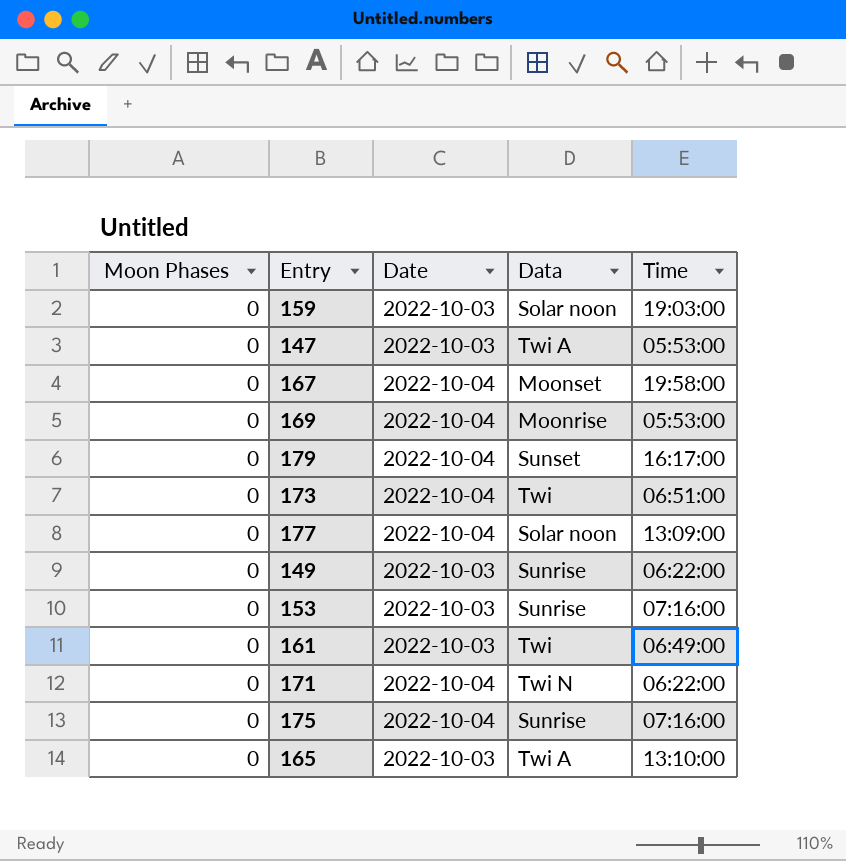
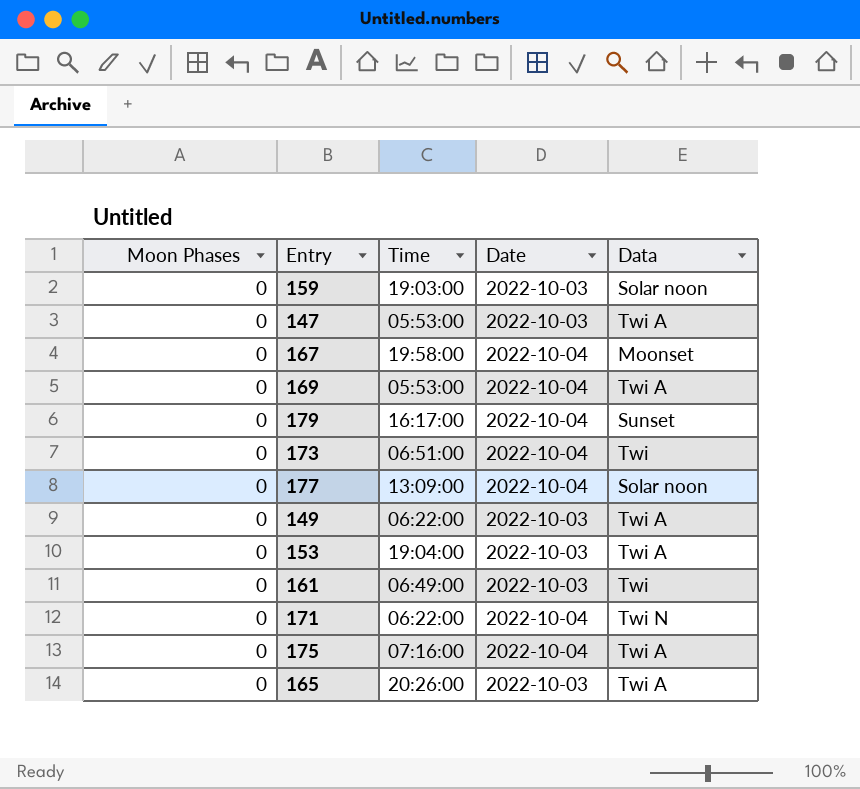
column Time | position: 5 -> 3
169 | Data: Moonrise -> Twi A
149 | Data: Sunrise -> Twi A
153 | Time: 07:16:00 -> 19:04:00
153 | Data: Sunrise -> Twi A
175 | Data: Sunrise -> Twi A
165 | Time: 13:10:00 -> 20:26:00

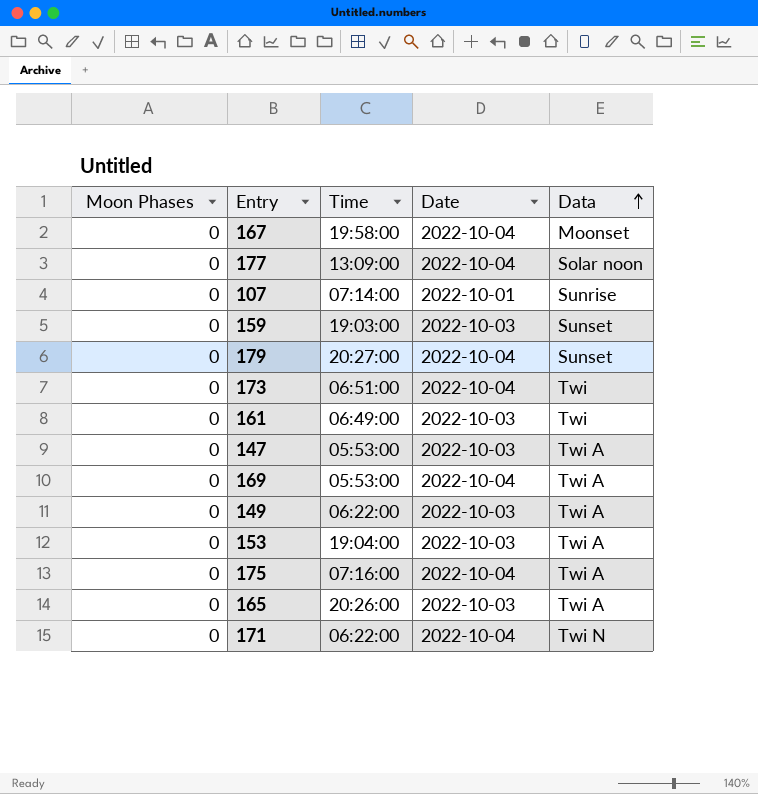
row order: none -> Data ascending
row 107: none -> 0 | 07:14:00 | 2022-10-01 | Sunrise
159 | Data: Solar noon -> Sunset
179 | Time: 16:17:00 -> 20:27:00

